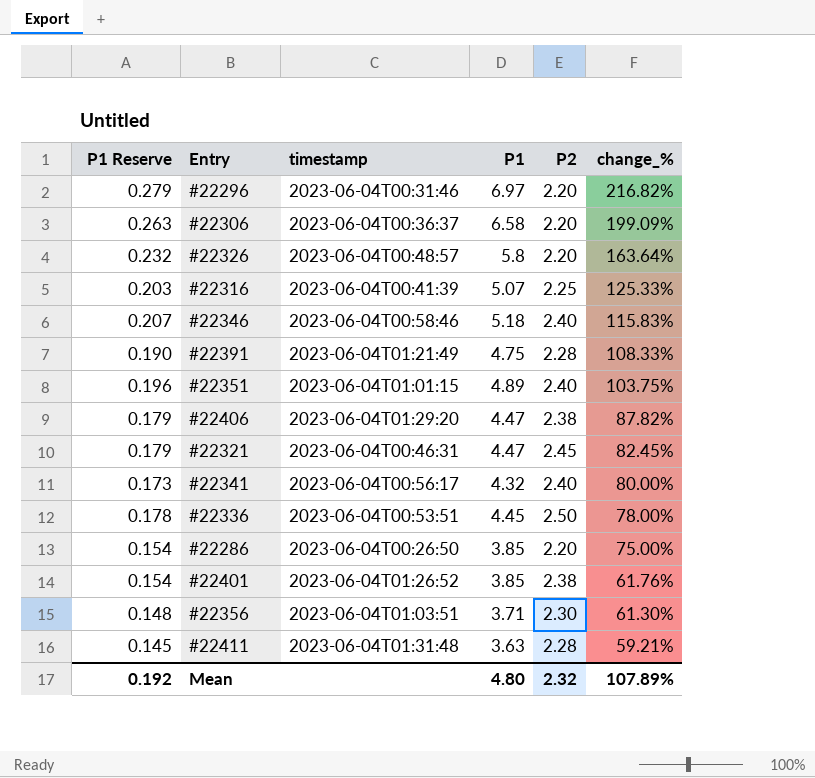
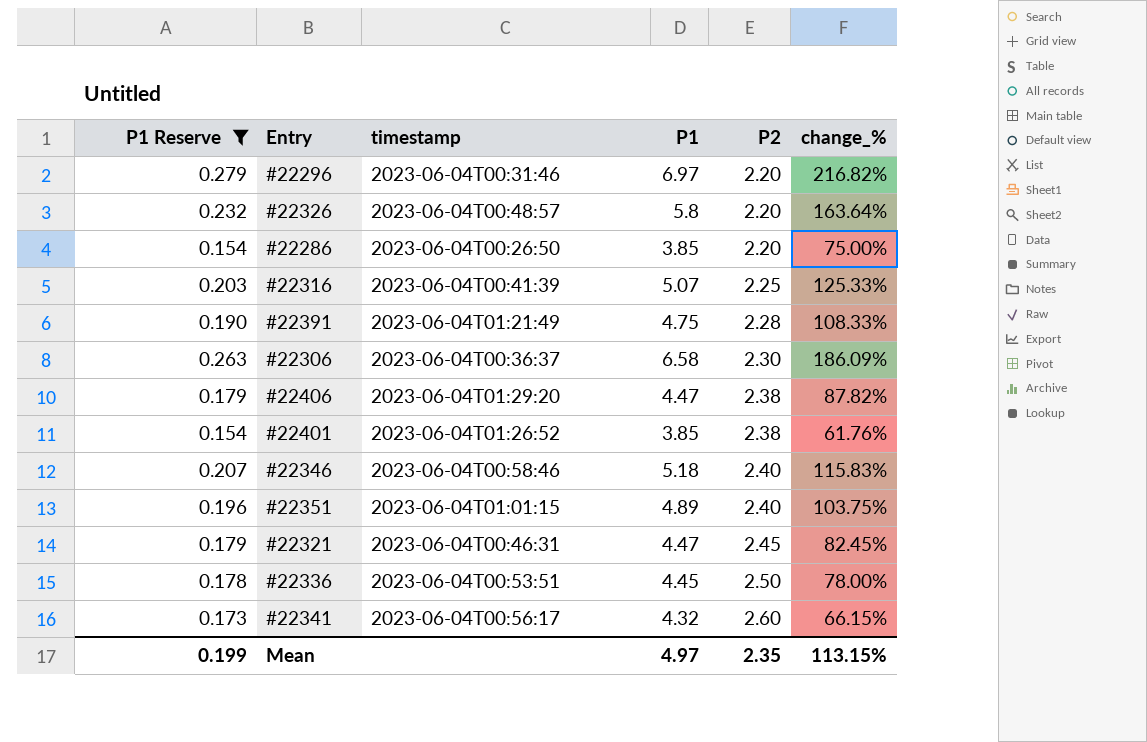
filter: none -> P1 Reserve >= 0.154
row order: change_% descending -> P2 ascending
#22306 | P2: 2.20 -> 2.30
#22306 | change_%: 199.09% -> 186.09%
#22341 | P2: 2.40 -> 2.60
#22341 | change_%: 80.00% -> 66.15%
Mean | P1 Reserve: 0.192 -> 0.199
Mean | P1: 4.80 -> 4.97
Mean | P2: 2.32 -> 2.35
Mean | change_%: 107.89% -> 113.15%

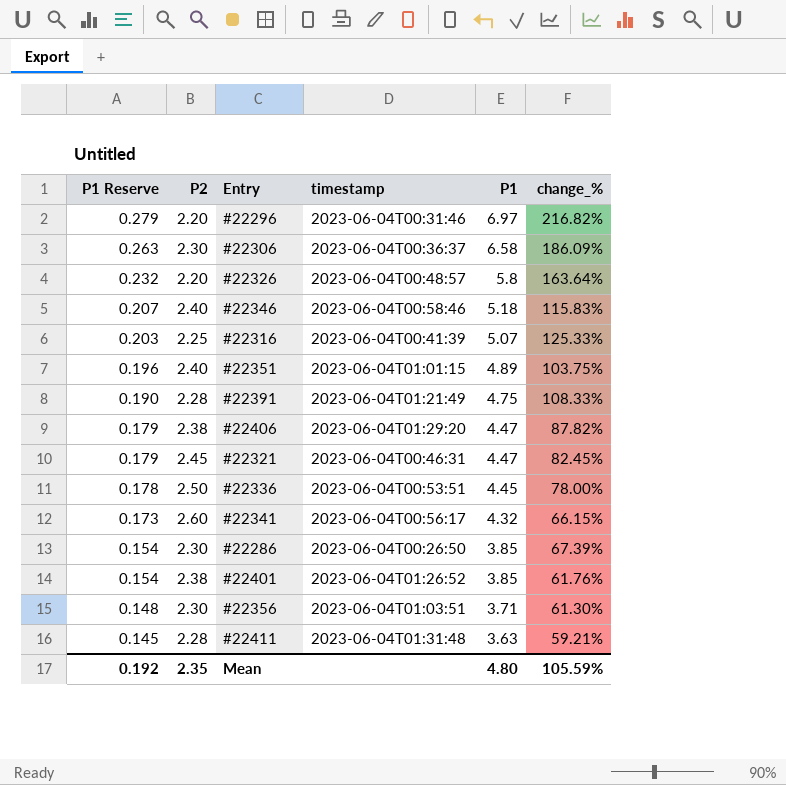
filter: P1 Reserve >= 0.154 -> none
row order: P2 ascending -> P1 Reserve descending
column P2 | position: 5 -> 2
#22286 | P2: 2.20 -> 2.30
#22286 | change_%: 75.00% -> 67.39%
Mean | P1 Reserve: 0.199 -> 0.192
Mean | P1: 4.97 -> 4.80
Mean | change_%: 113.15% -> 105.59%

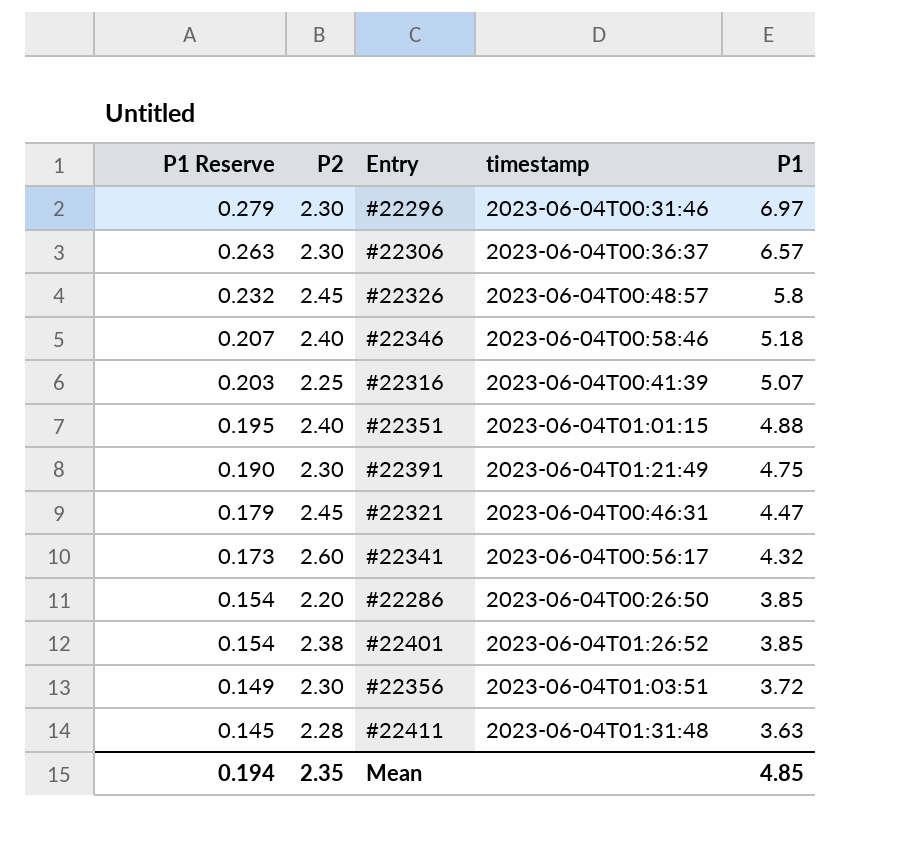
column change_% | formula: ([P1] - [P2]) / [P2] -> none
row #22406: 0.179 | 2.38 | 2023-06-04T01:29:20 | 4.47 | 87.82% -> none
row #22336: 0.178 | 2.50 | 2023-06-04T00:53:51 | 4.45 | 78.00% -> none
#22296 | P2: 2.20 -> 2.30
#22306 | P1: 6.58 -> 6.57
#22326 | P2: 2.20 -> 2.45
#22351 | P1 Reserve: 0.196 -> 0.195
#22351 | P1: 4.89 -> 4.88
#22391 | P2: 2.28 -> 2.30
#22286 | P2: 2.30 -> 2.20
#22356 | P1 Reserve: 0.148 -> 0.149
#22356 | P1: 3.71 -> 3.72
Mean | P1 Reserve: 0.192 -> 0.194
Mean | P1: 4.80 -> 4.85

